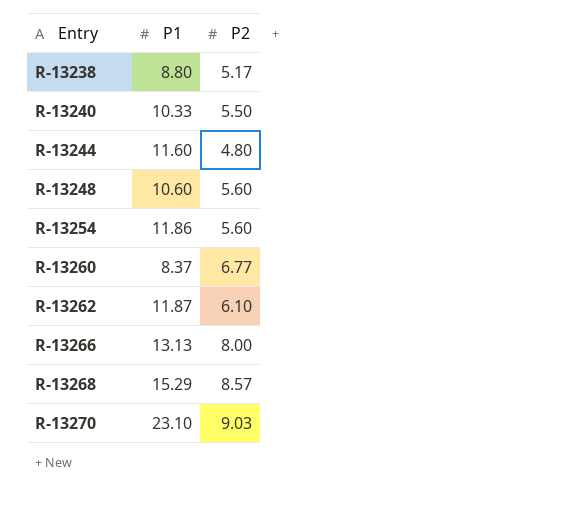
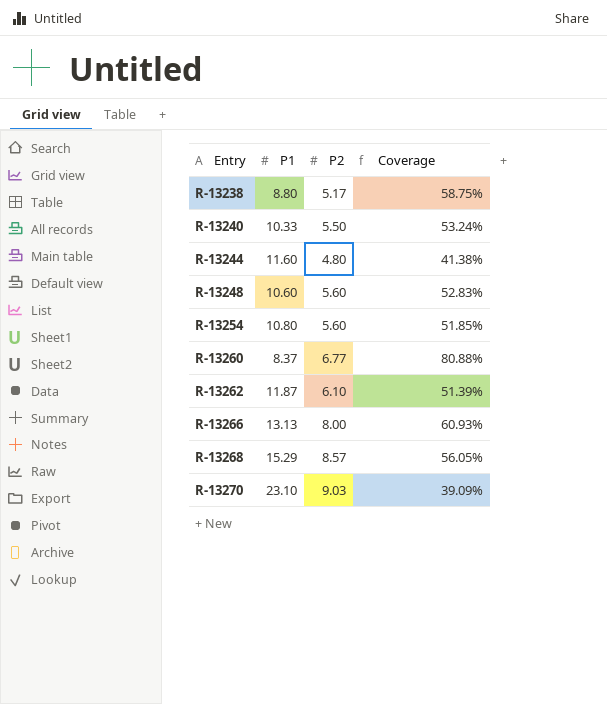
column Coverage | formula: none -> [P2] / [P1]
R-13254 | P1: 11.86 -> 10.80

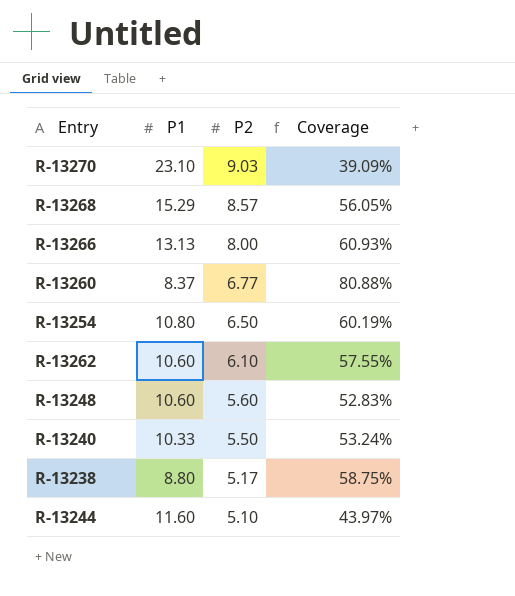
row order: Entry ascending -> P2 descending
R-13254 | P2: 5.60 -> 6.50
R-13254 | Coverage: 51.85% -> 60.19%
R-13262 | P1: 11.87 -> 10.60
R-13262 | Coverage: 51.39% -> 57.55%
R-13244 | P2: 4.80 -> 5.10
R-13244 | Coverage: 41.38% -> 43.97%

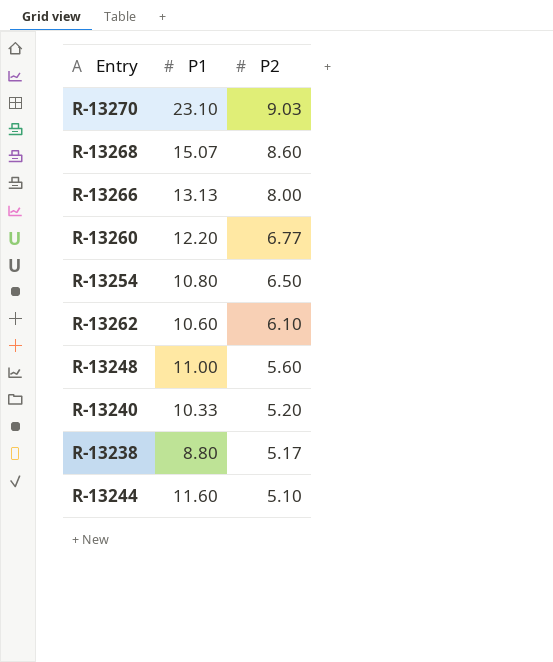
column Coverage | formula: [P2] / [P1] -> none
R-13268 | P1: 15.29 -> 15.07
R-13268 | P2: 8.57 -> 8.60
R-13260 | P1: 8.37 -> 12.20
R-13248 | P1: 10.60 -> 11.00
R-13240 | P2: 5.50 -> 5.20

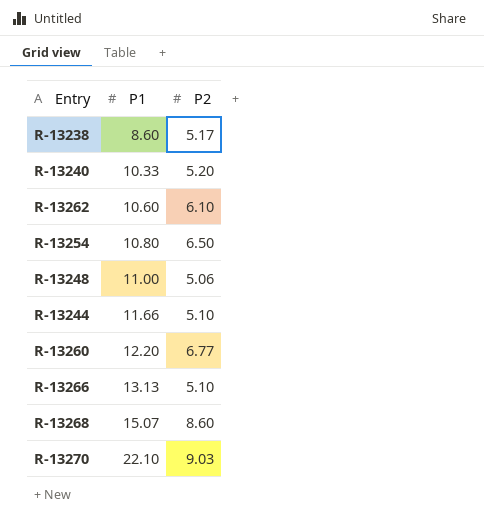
row order: P2 descending -> P1 ascending
R-13238 | P1: 8.80 -> 8.60
R-13248 | P2: 5.60 -> 5.06
R-13244 | P1: 11.60 -> 11.66
R-13266 | P2: 8.00 -> 5.10
R-13270 | P1: 23.10 -> 22.10

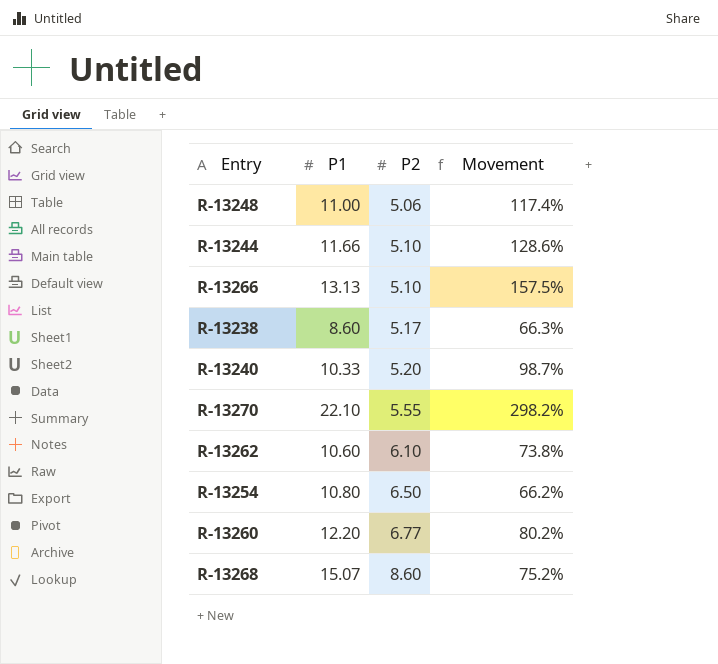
row order: P1 ascending -> P2 ascending
column Movement | formula: none -> ([P1] - [P2]) / [P2]
R-13270 | P2: 9.03 -> 5.55

